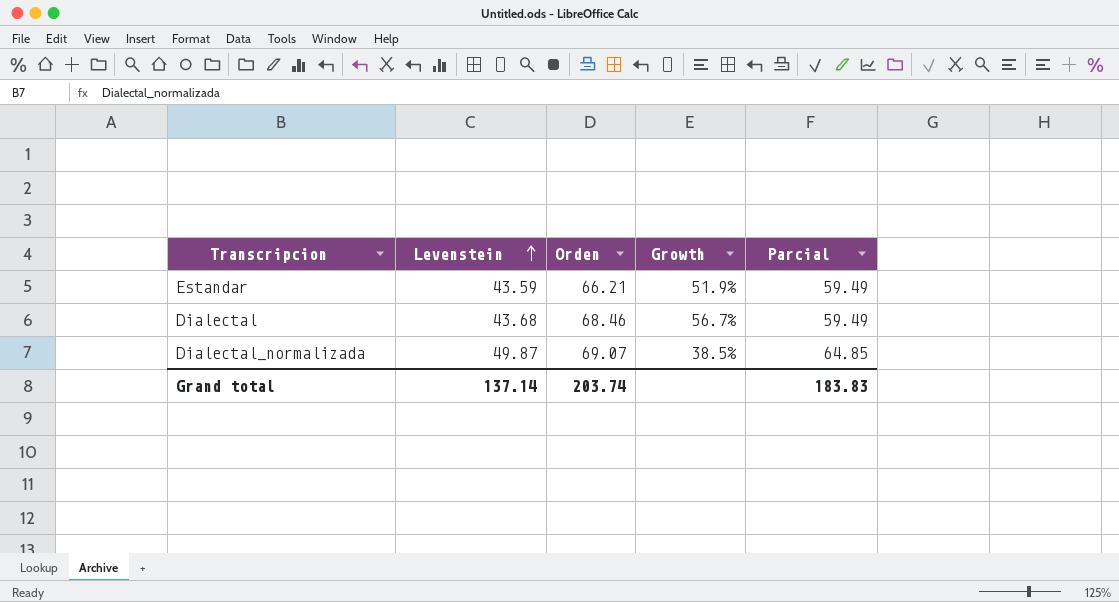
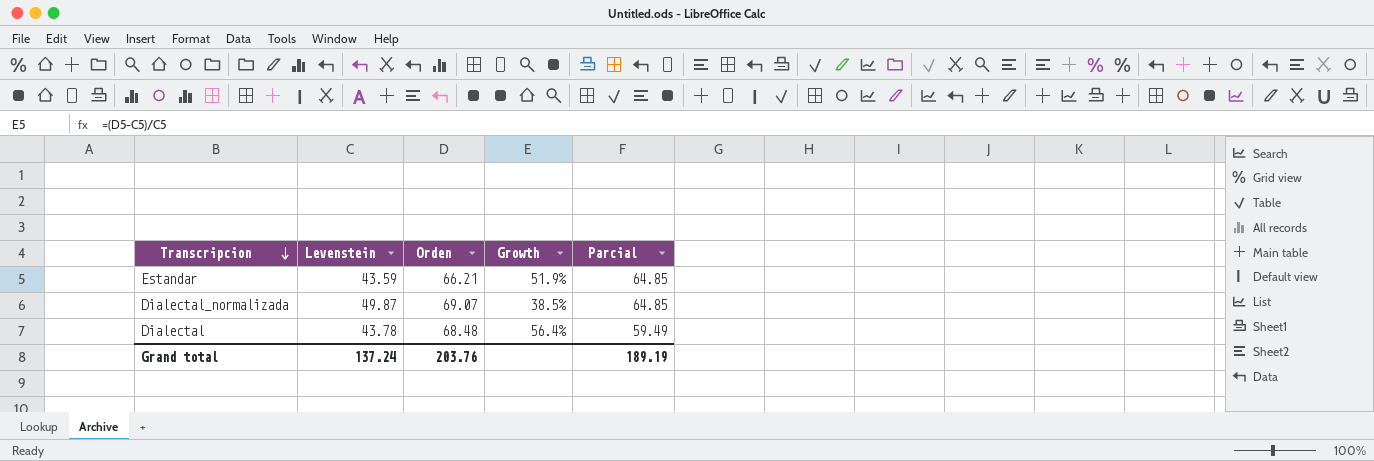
row order: Levenstein ascending -> Transcripcion descending
Estandar | Parcial: 59.49 -> 64.85
Dialectal | Levenstein: 43.68 -> 43.78
Dialectal | Orden: 68.46 -> 68.48
Dialectal | Growth: 56.7% -> 56.4%
Grand total | Levenstein: 137.14 -> 137.24
Grand total | Orden: 203.74 -> 203.76
Grand total | Parcial: 183.83 -> 189.19

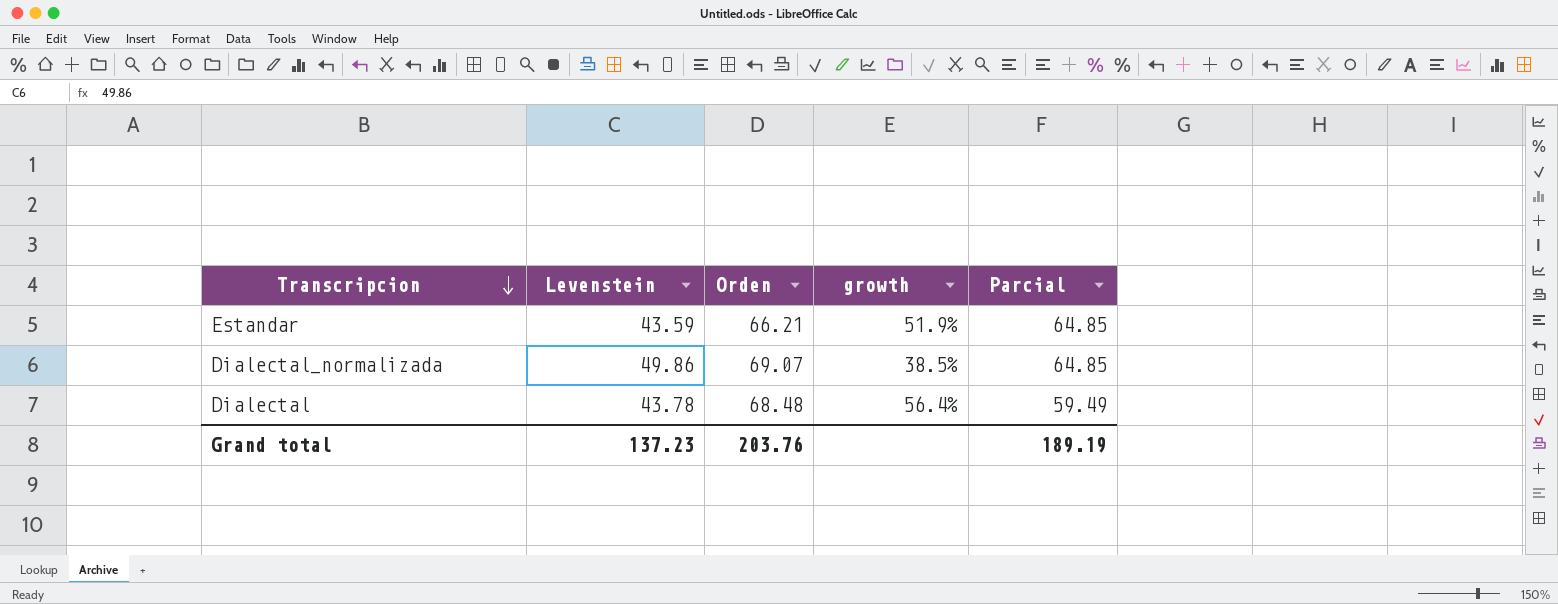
column name: Growth -> growth
Dialectal_normalizada | Levenstein: 49.87 -> 49.86
Grand total | Levenstein: 137.24 -> 137.23

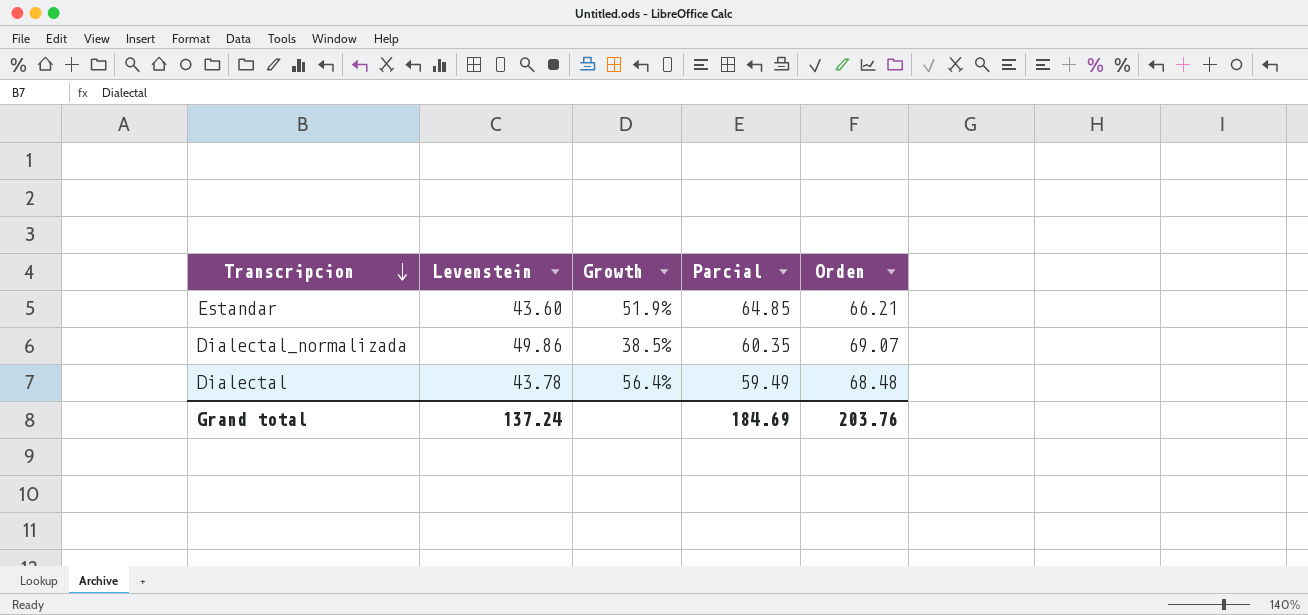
column name: growth -> Growth
column Orden | position: 3 -> 5
Estandar | Levenstein: 43.59 -> 43.60
Dialectal_normalizada | Parcial: 64.85 -> 60.35
Grand total | Levenstein: 137.23 -> 137.24
Grand total | Parcial: 189.19 -> 184.69

